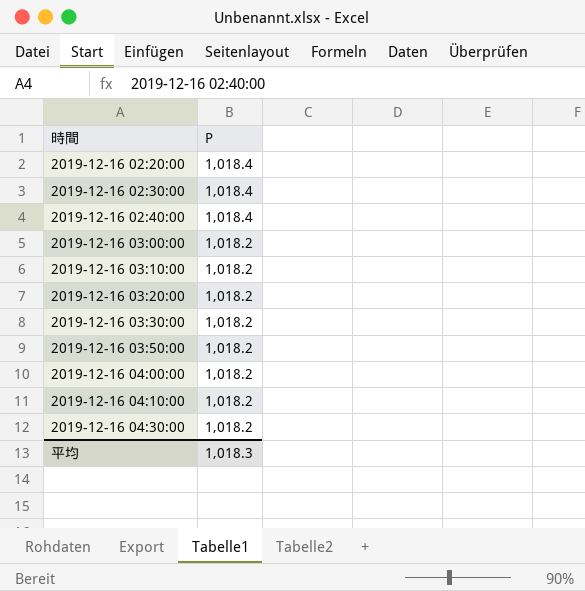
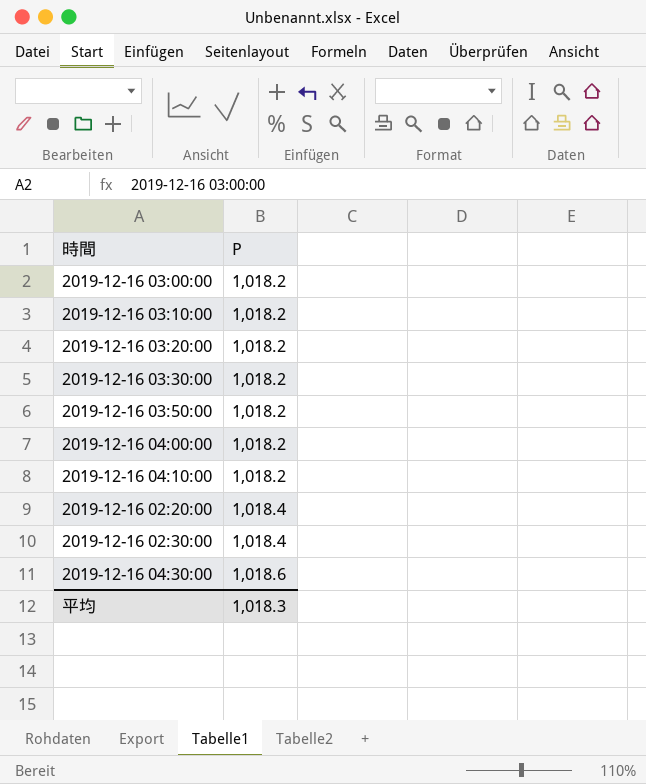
row order: 時間 ascending -> P ascending
row 2019-12-16 02:40:00: 1,018.4 -> none
2019-12-16 04:30:00 | P: 1,018.2 -> 1,018.6

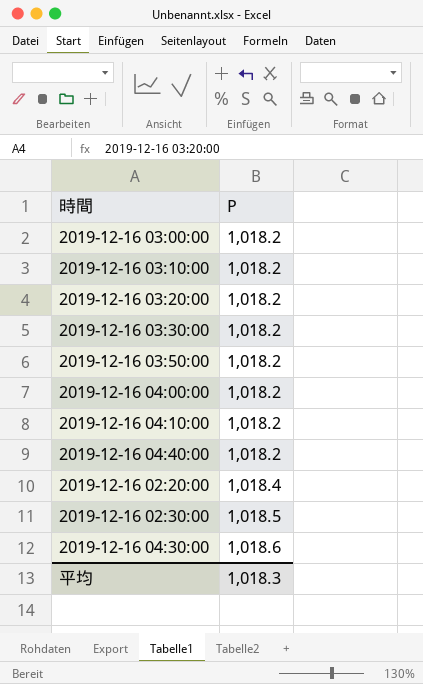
row 2019-12-16 04:40:00: none -> 1,018.2
2019-12-16 02:30:00 | P: 1,018.4 -> 1,018.5

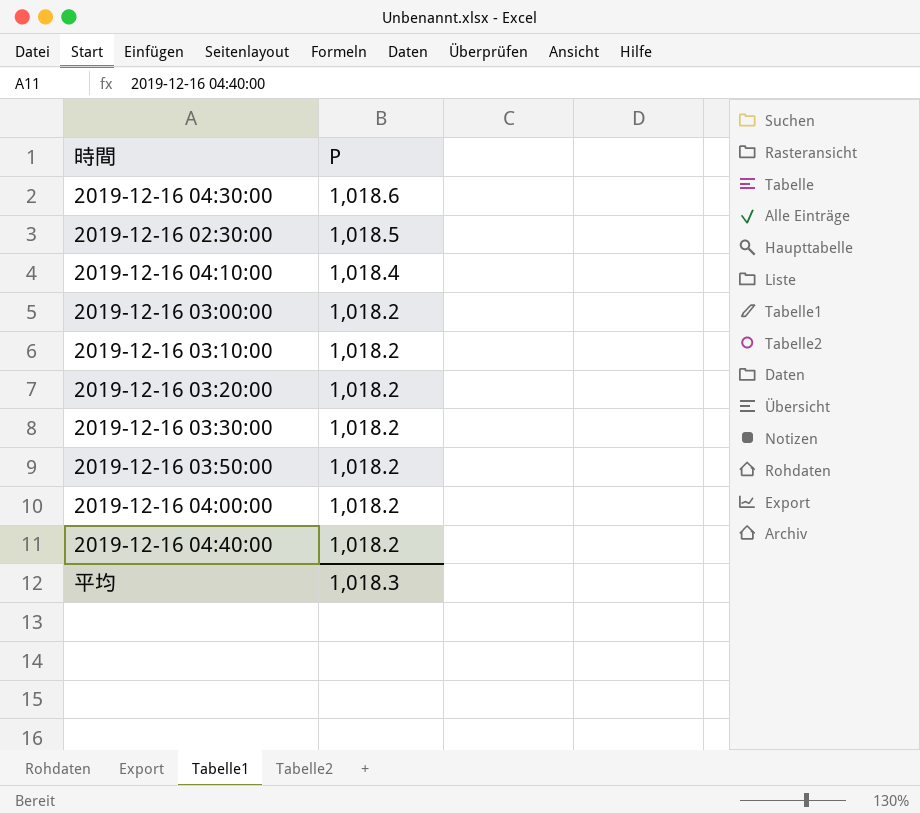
row order: P ascending -> P descending
row 2019-12-16 02:20:00: 1,018.4 -> none
2019-12-16 04:10:00 | P: 1,018.2 -> 1,018.4

